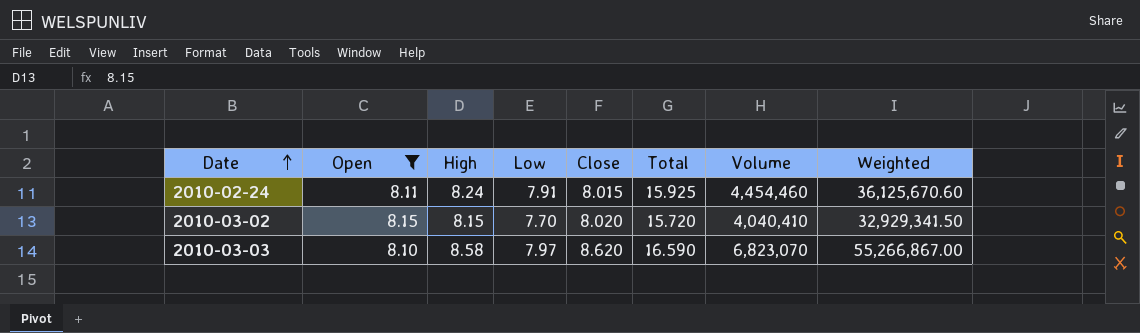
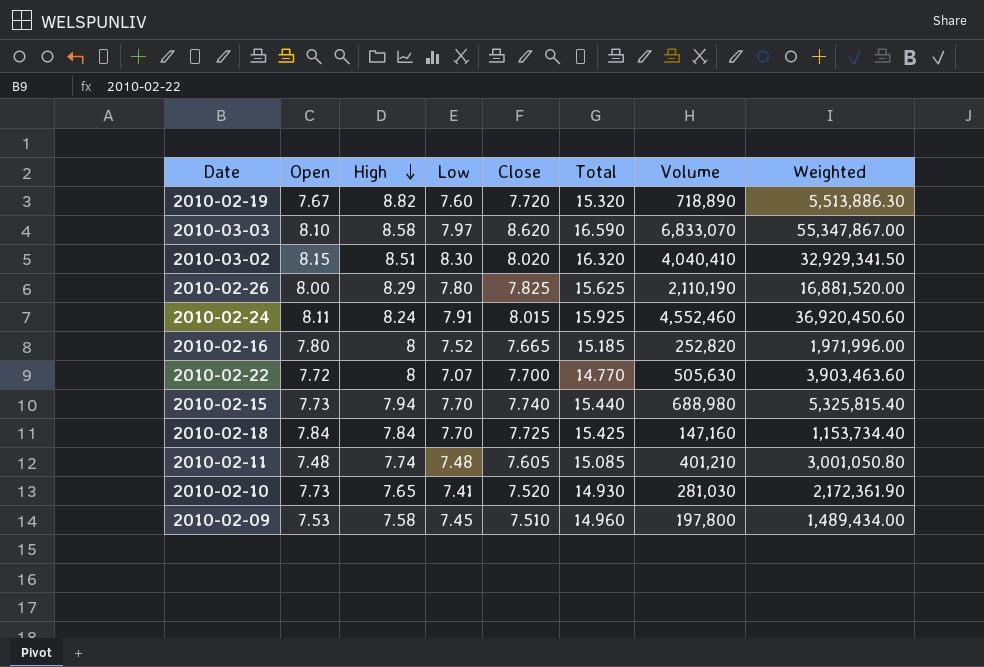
filter: Open >= 8.10 -> none
row order: Date ascending -> High descending
2010-03-03 | Volume: 6,823,070 -> 6,833,070
2010-03-03 | Weighted: 55,266,867.00 -> 55,347,867.00
2010-03-02 | High: 8.15 -> 8.51
2010-03-02 | Low: 7.70 -> 8.30
2010-03-02 | Total: 15.720 -> 16.320
2010-02-24 | Volume: 4,454,460 -> 4,552,460
2010-02-24 | Weighted: 36,125,670.60 -> 36,920,450.60

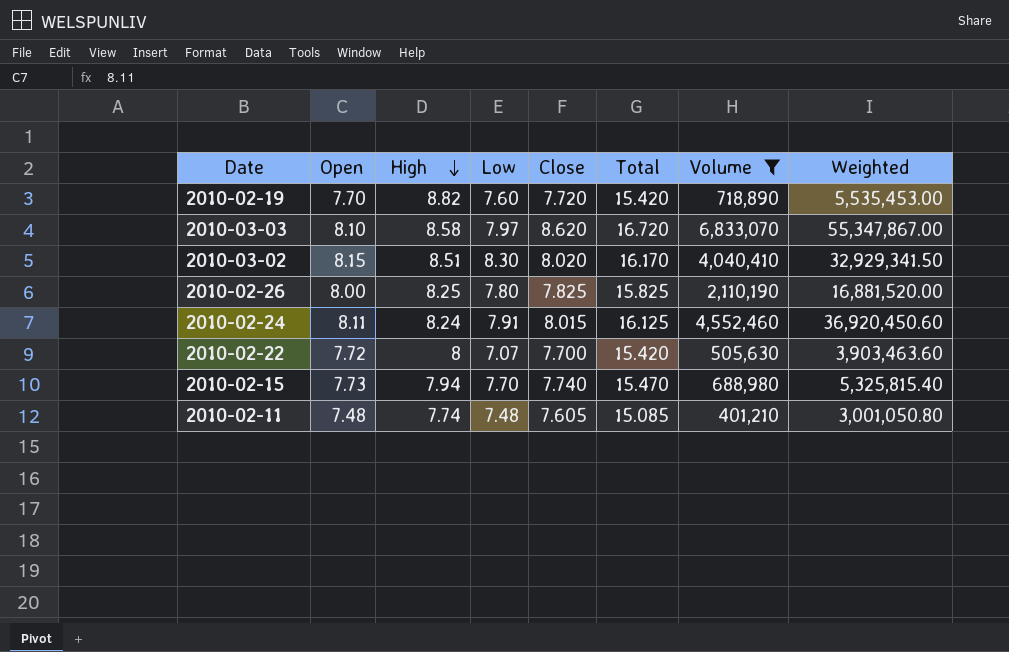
filter: none -> Volume >= 401,210
column Total | formula: [Low] + [Close] -> [Open] + [Close]
2010-02-19 | Open: 7.67 -> 7.70
2010-02-19 | Weighted: 5,513,886.30 -> 5,535,453.00
2010-02-26 | High: 8.29 -> 8.25

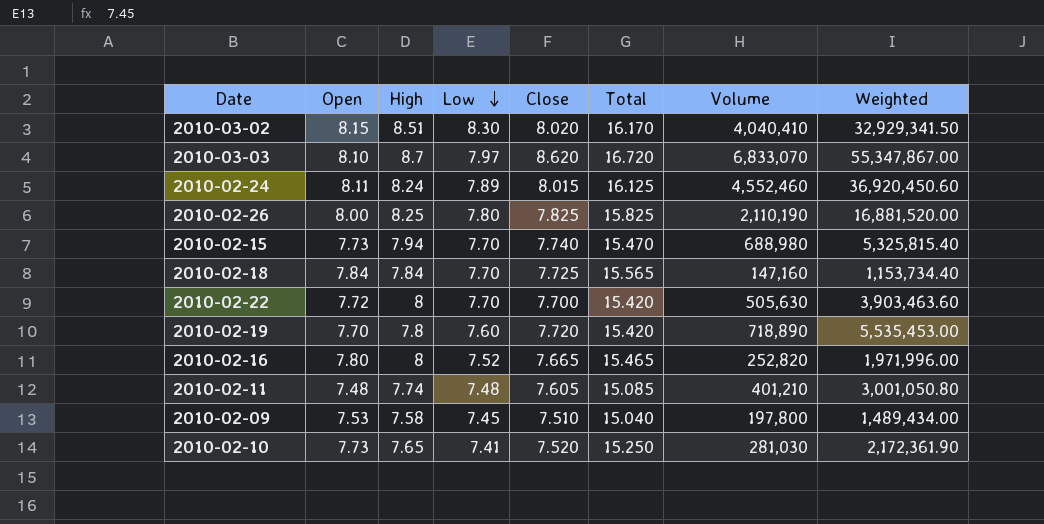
filter: Volume >= 401,210 -> none
row order: High descending -> Low descending
2010-03-03 | High: 8.58 -> 8.7
2010-02-24 | Low: 7.91 -> 7.89
2010-02-22 | Low: 7.07 -> 7.70
2010-02-19 | High: 8.82 -> 7.8

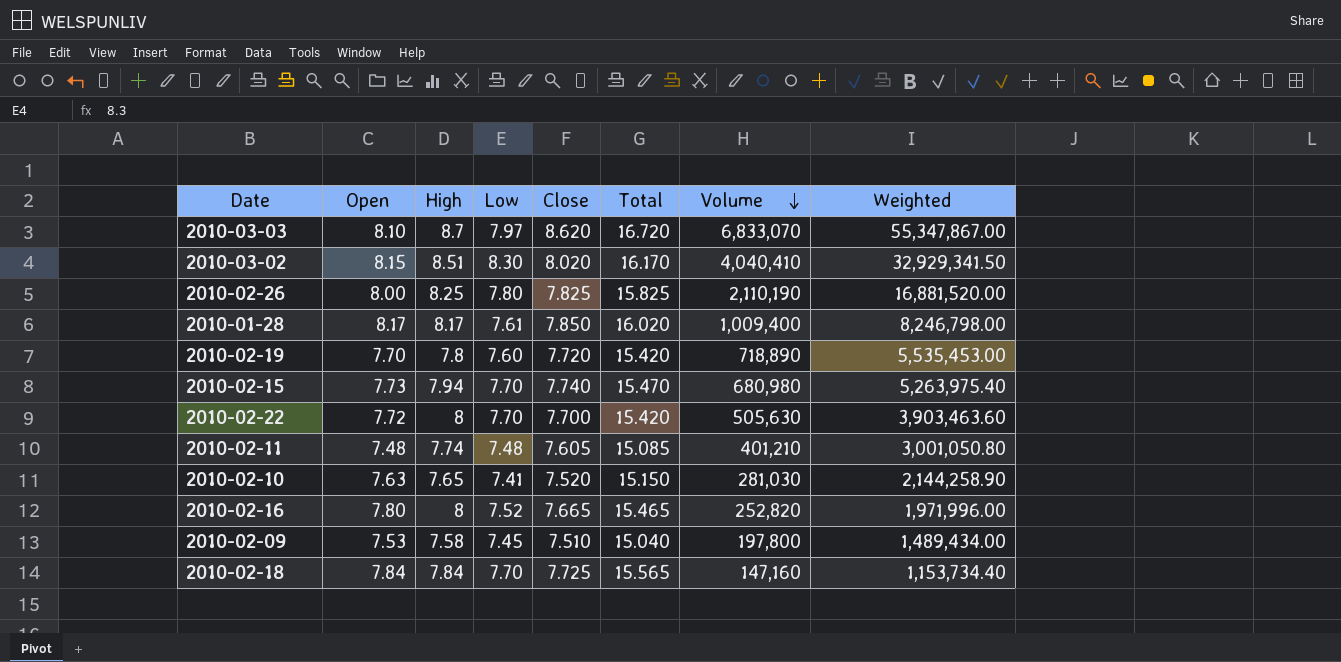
row order: Low descending -> Volume descending
row 2010-02-24: 8.11 | 8.24 | 7.89 | 8.015 | 16.125 | 4,552,460 | 36,920,450.60 -> none
row 2010-01-28: none -> 8.17 | 8.17 | 7.61 | 7.850 | 16.020 | 1,009,400 | 8,246,798.00
2010-02-15 | Volume: 688,980 -> 680,980
2010-02-15 | Weighted: 5,325,815.40 -> 5,263,975.40
2010-02-10 | Open: 7.73 -> 7.63
2010-02-10 | Total: 15.250 -> 15.150
2010-02-10 | Weighted: 2,172,361.90 -> 2,144,258.90

